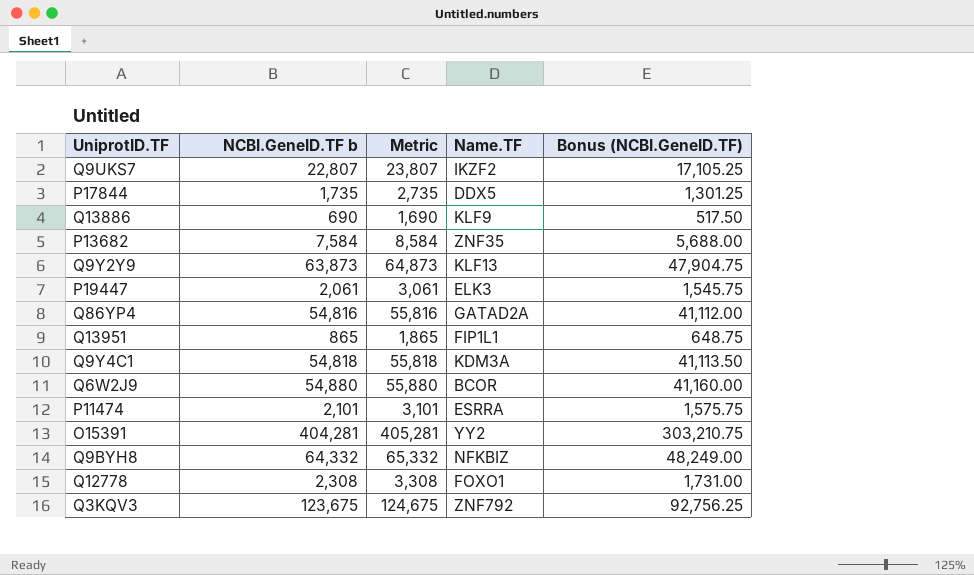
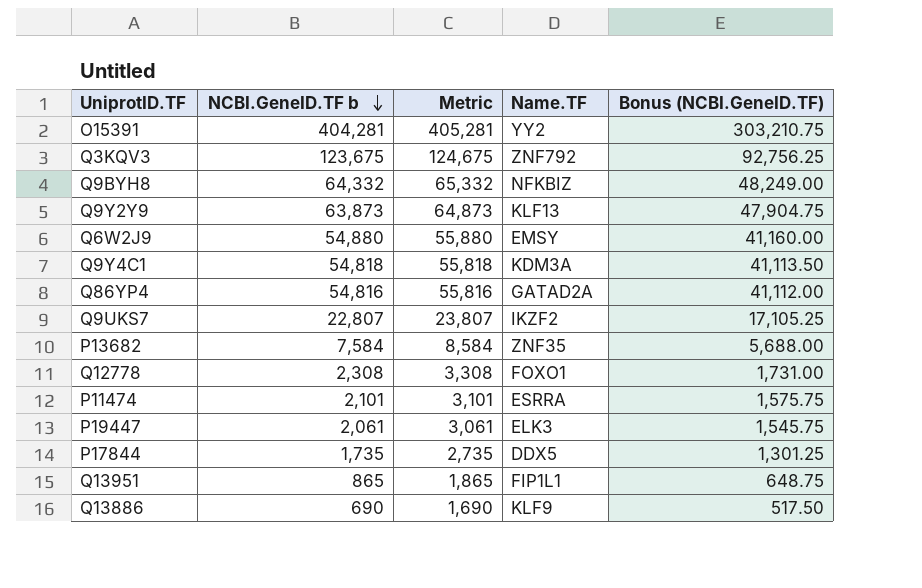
row order: none -> NCBI.GeneID.TF b descending
Q6W2J9 | Name.TF: BCOR -> EMSY

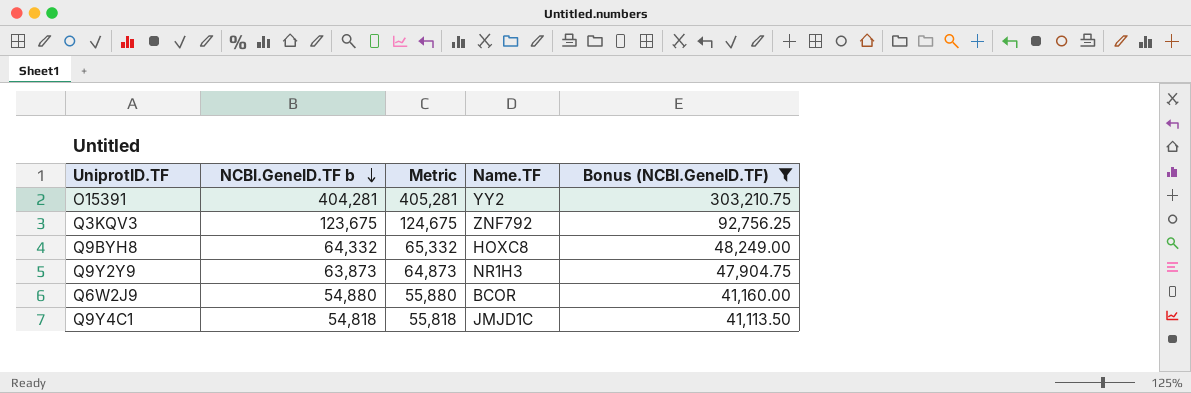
filter: none -> Bonus (NCBI.GeneID.TF) >= 41,113.50
Q9BYH8 | Name.TF: NFKBIZ -> HOXC8
Q9Y2Y9 | Name.TF: KLF13 -> NR1H3
Q6W2J9 | Name.TF: EMSY -> BCOR
Q9Y4C1 | Name.TF: KDM3A -> JMJD1C

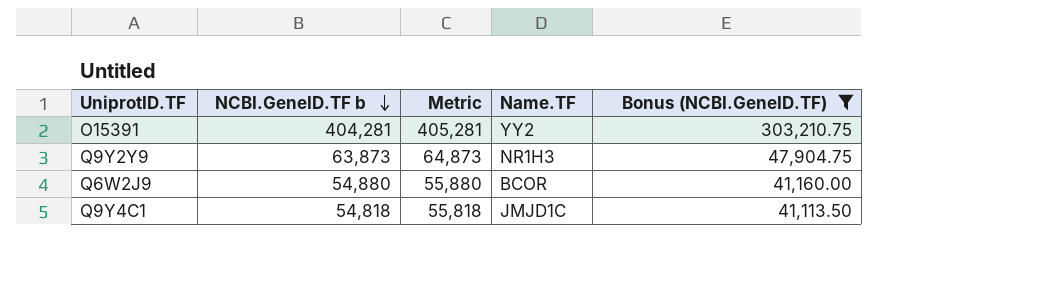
row Q3KQV3: 123,675 | 124,675 | ZNF792 | 92,756.25 -> none
row Q9BYH8: 64,332 | 65,332 | HOXC8 | 48,249.00 -> none

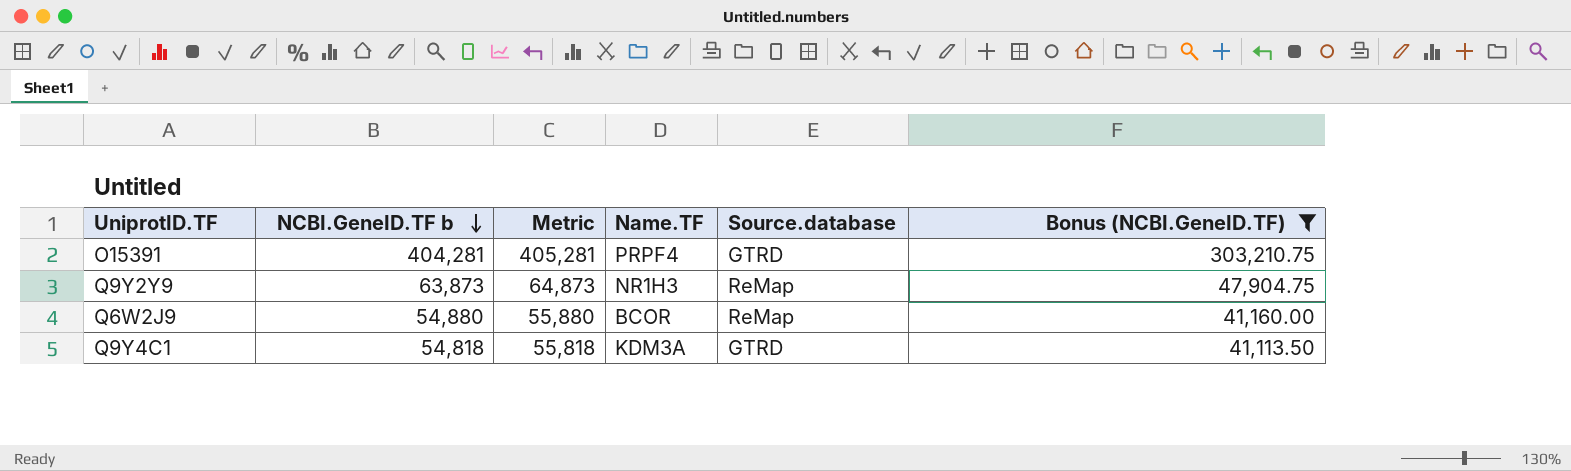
column Source.database | position: none -> 5
O15391 | Name.TF: YY2 -> PRPF4
Q9Y4C1 | Name.TF: JMJD1C -> KDM3A

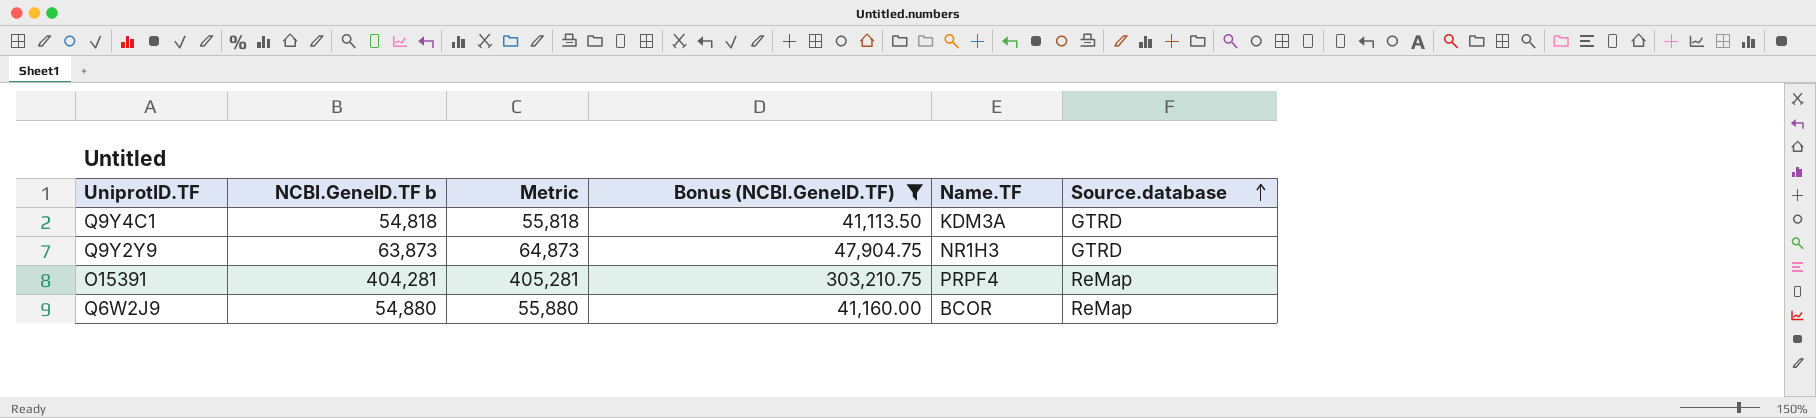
row order: NCBI.GeneID.TF b descending -> Source.database ascending
column Bonus (NCBI.GeneID.TF) | position: 6 -> 4
Q9Y2Y9 | Source.database: ReMap -> GTRD
O15391 | Source.database: GTRD -> ReMap

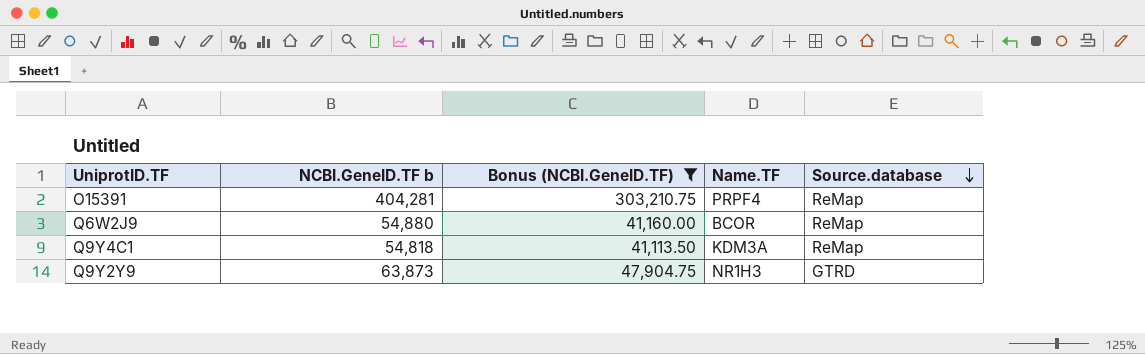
row order: Source.database ascending -> Source.database descending
column Metric | formula: [NCBI.GeneID.TF b] + 1000 -> none
Q9Y4C1 | Source.database: GTRD -> ReMap

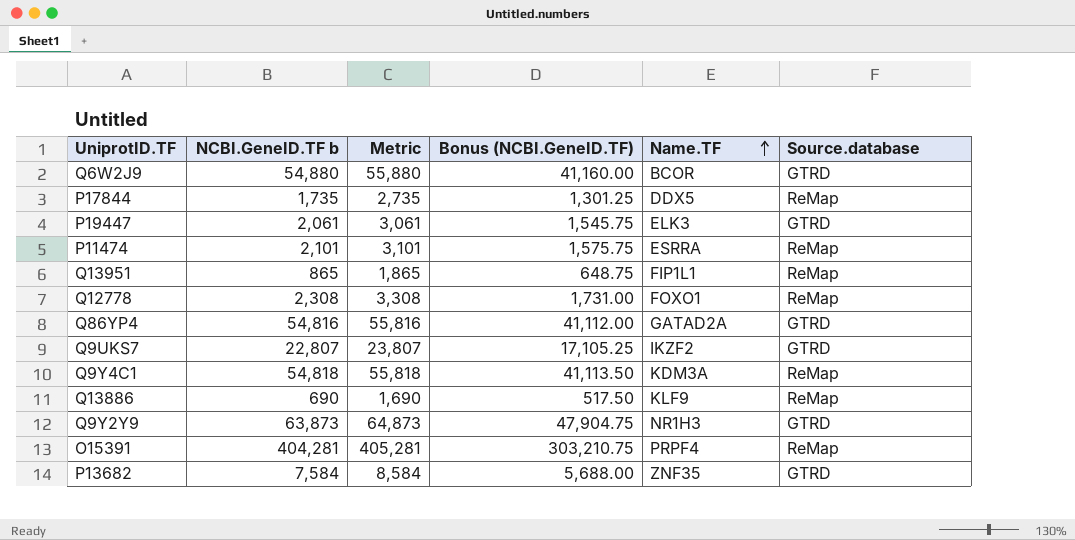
filter: Bonus (NCBI.GeneID.TF) >= 41,113.50 -> none
row order: Source.database descending -> Name.TF ascending
column Metric | formula: none -> [NCBI.GeneID.TF b] + 1000
Q6W2J9 | Source.database: ReMap -> GTRD

